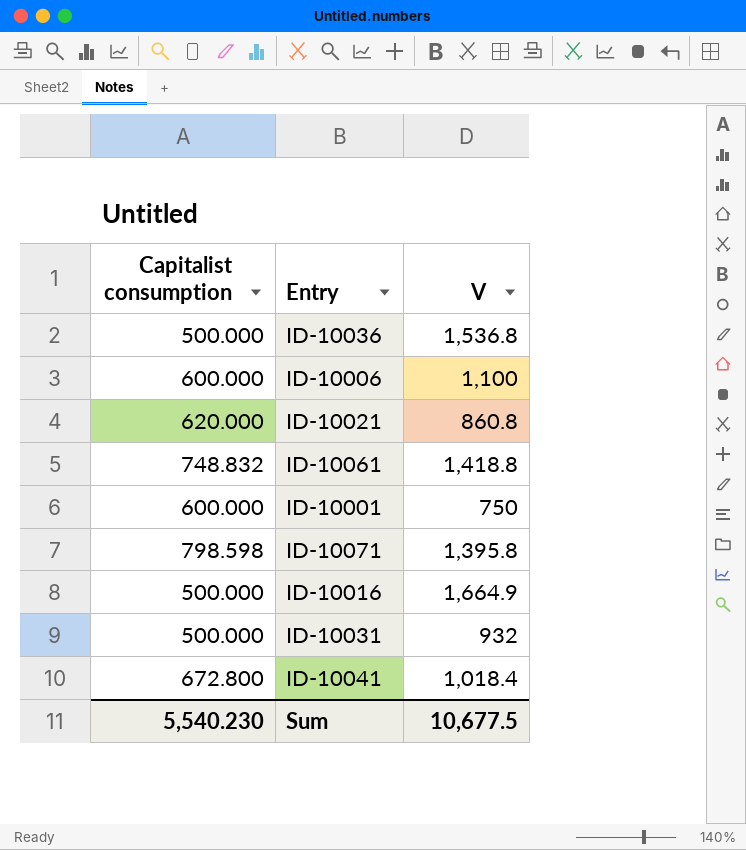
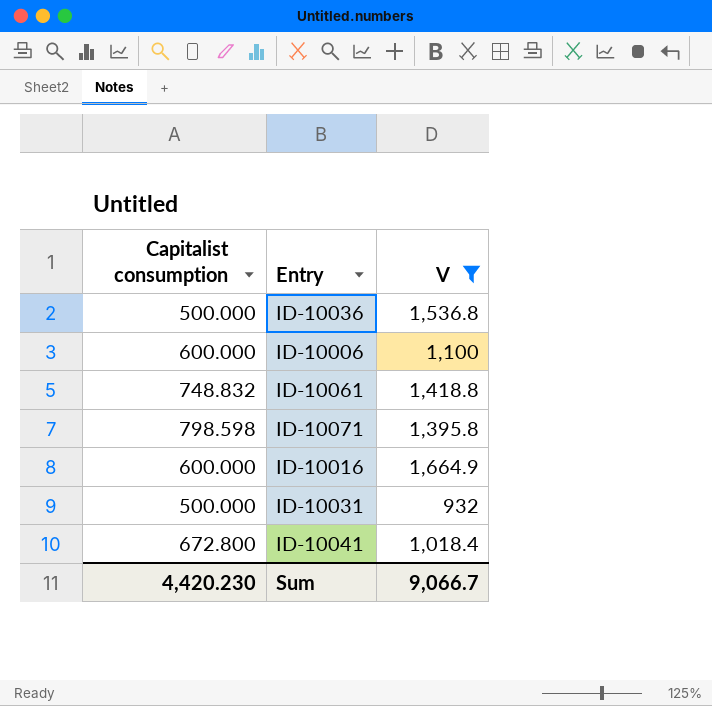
filter: none -> V >= 932
ID-10016 | Capitalist consumption: 500.000 -> 600.000
Sum | Capitalist consumption: 5,540.230 -> 4,420.230
Sum | V: 10,677.5 -> 9,066.7

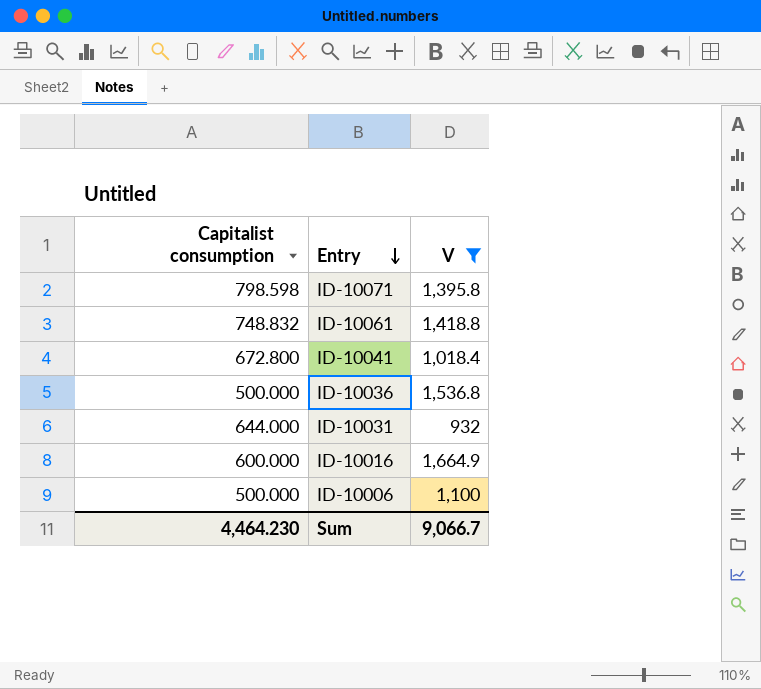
row order: none -> Entry descending
ID-10031 | Capitalist consumption: 500.000 -> 644.000
ID-10006 | Capitalist consumption: 600.000 -> 500.000
Sum | Capitalist consumption: 4,420.230 -> 4,464.230

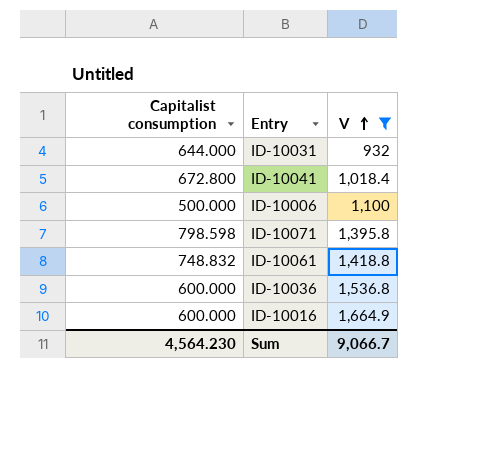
row order: Entry descending -> V ascending
ID-10036 | Capitalist consumption: 500.000 -> 600.000
Sum | Capitalist consumption: 4,464.230 -> 4,564.230

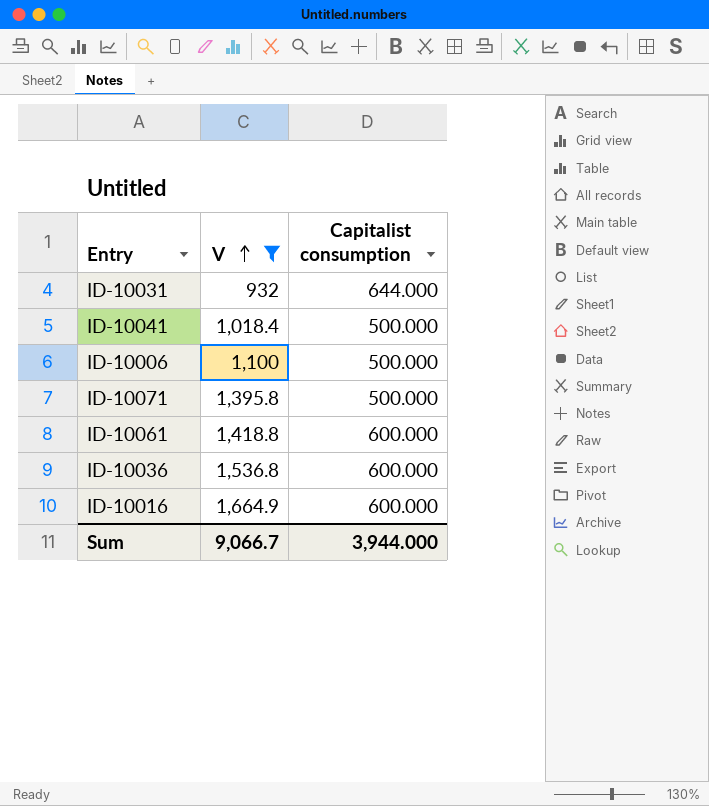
column Capitalist consumption | position: 1 -> 3
ID-10041 | Capitalist consumption: 672.800 -> 500.000
ID-10071 | Capitalist consumption: 798.598 -> 500.000
ID-10061 | Capitalist consumption: 748.832 -> 600.000
Sum | Capitalist consumption: 4,564.230 -> 3,944.000

